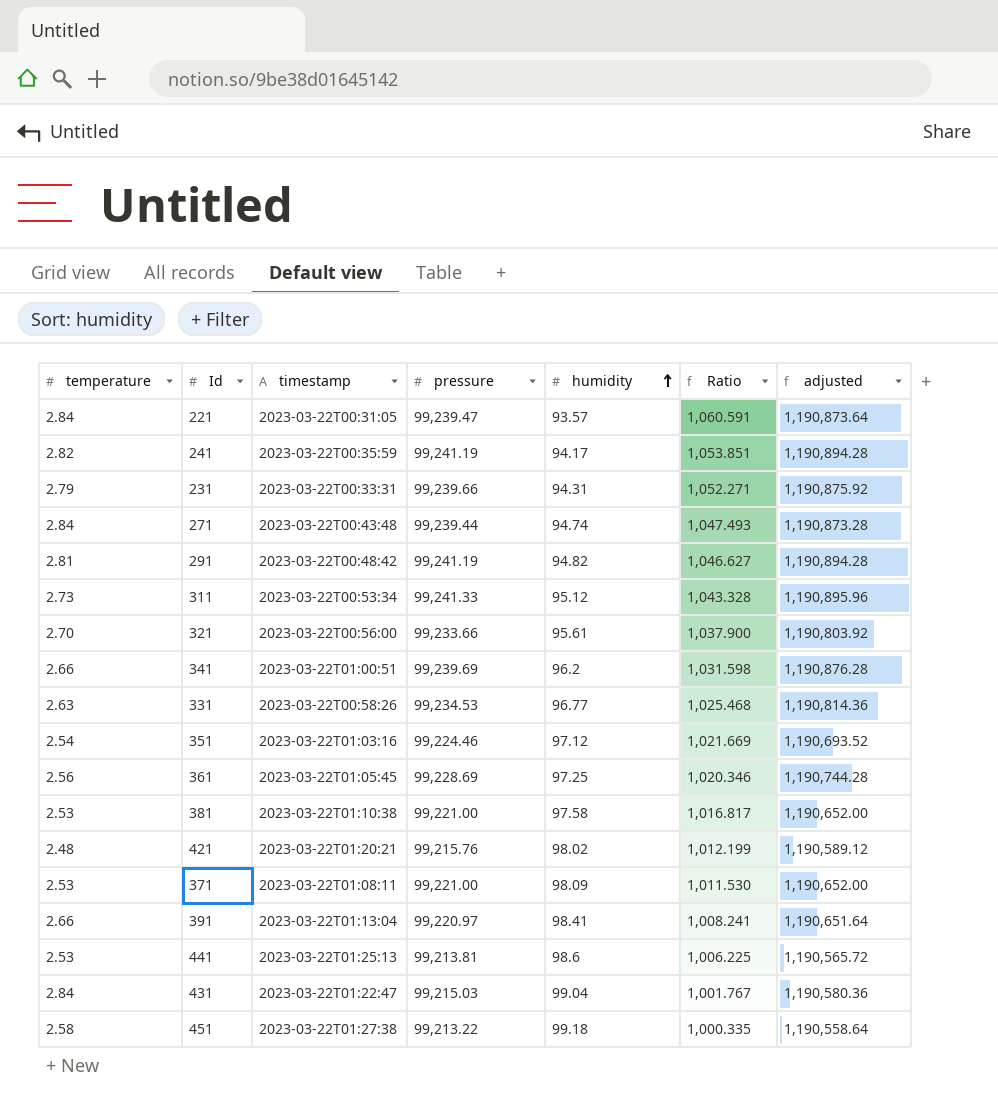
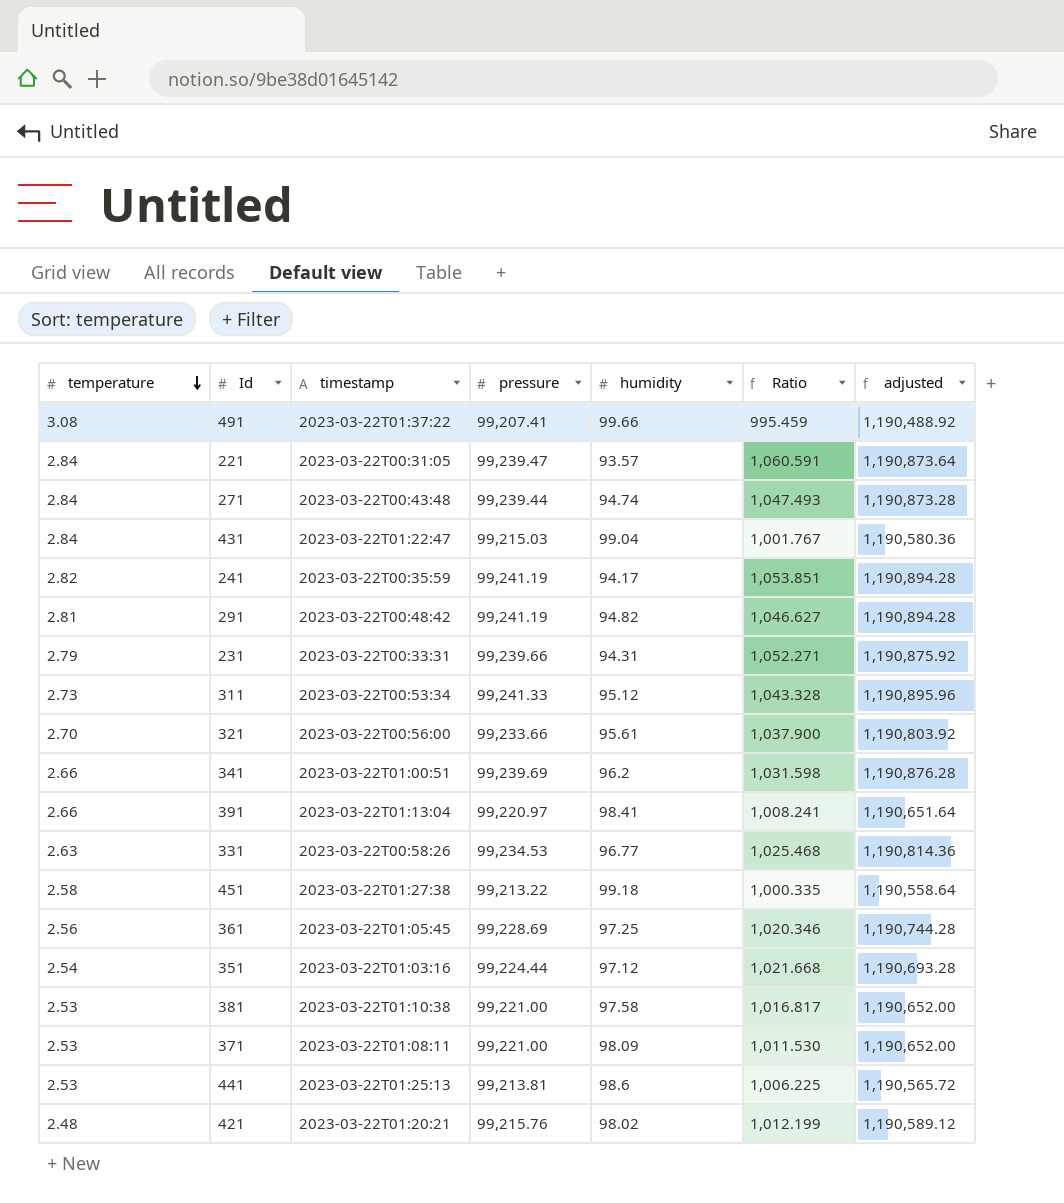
row order: humidity ascending -> temperature descending
row 491: none -> 3.08 | 2023-03-22T01:37:22 | 99,207.41 | 99.66 | 995.459 | 1,190,488.92
351 | pressure: 99,224.46 -> 99,224.44
351 | Ratio: 1,021.669 -> 1,021.668
351 | adjusted: 1,190,693.52 -> 1,190,693.28

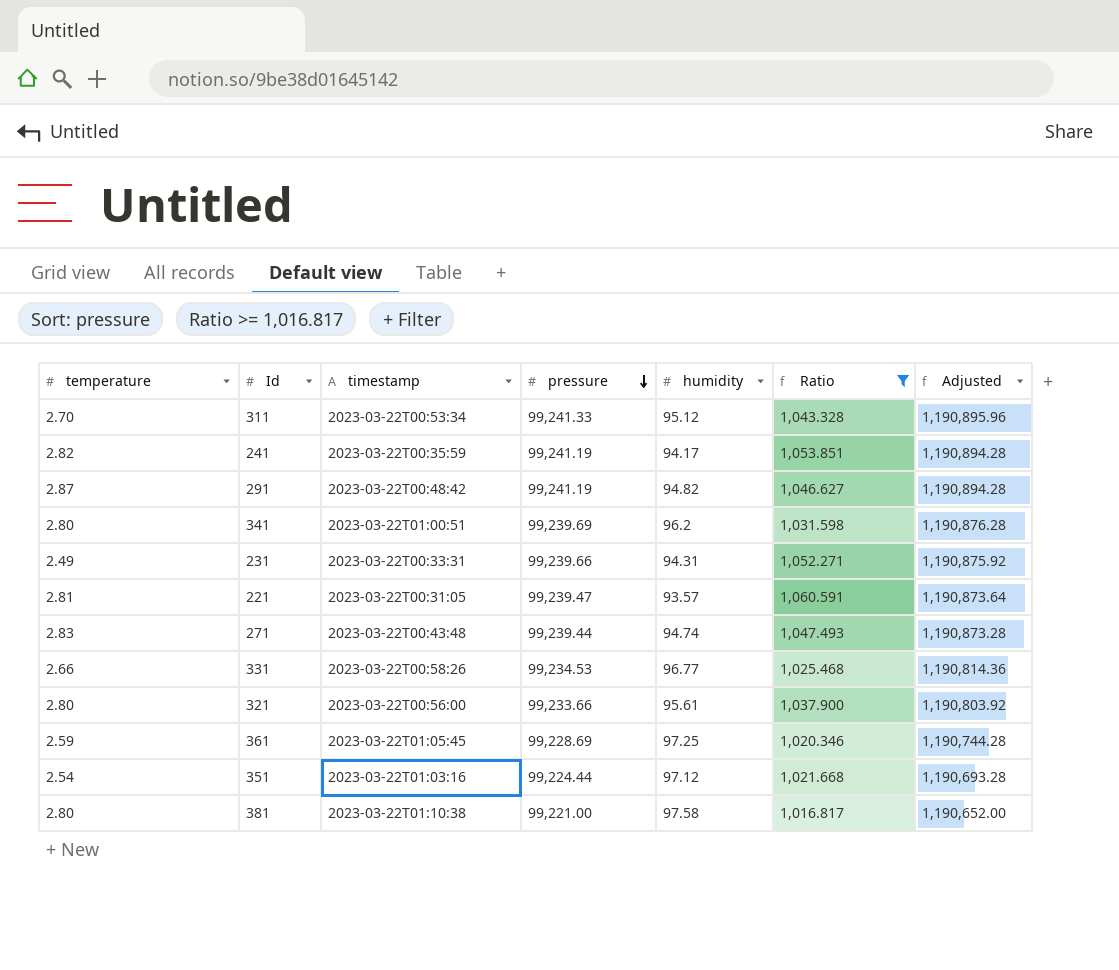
filter: none -> Ratio >= 1,016.817
row order: temperature descending -> pressure descending
column name: adjusted -> Adjusted
311 | temperature: 2.73 -> 2.70
291 | temperature: 2.81 -> 2.87
341 | temperature: 2.66 -> 2.80
231 | temperature: 2.79 -> 2.49
221 | temperature: 2.84 -> 2.81
271 | temperature: 2.84 -> 2.83
331 | temperature: 2.63 -> 2.66
321 | temperature: 2.70 -> 2.80
361 | temperature: 2.56 -> 2.59
381 | temperature: 2.53 -> 2.80

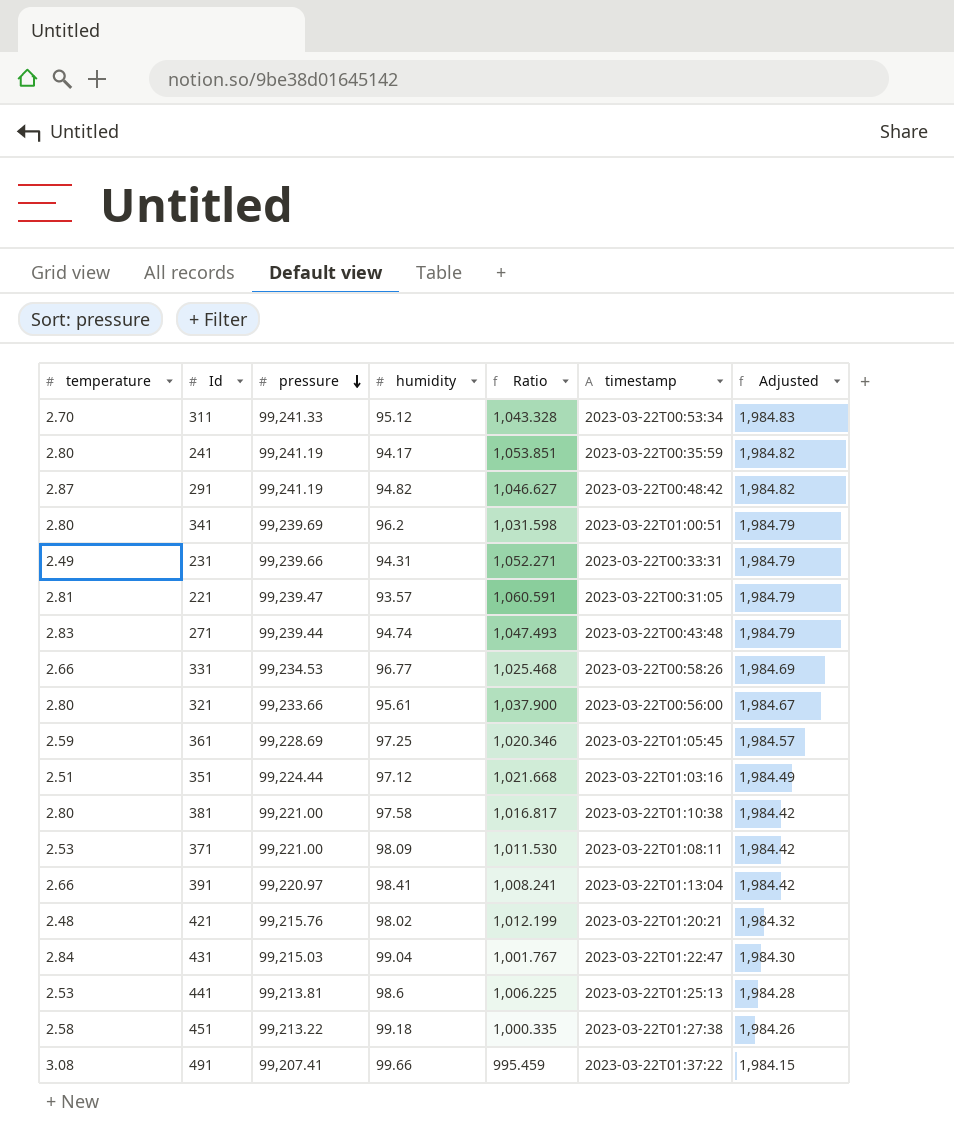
filter: Ratio >= 1,016.817 -> none
column timestamp | position: 3 -> 6
column Adjusted | formula: [pressure] * 12 -> [pressure] * 0.02
241 | temperature: 2.82 -> 2.80
351 | temperature: 2.54 -> 2.51

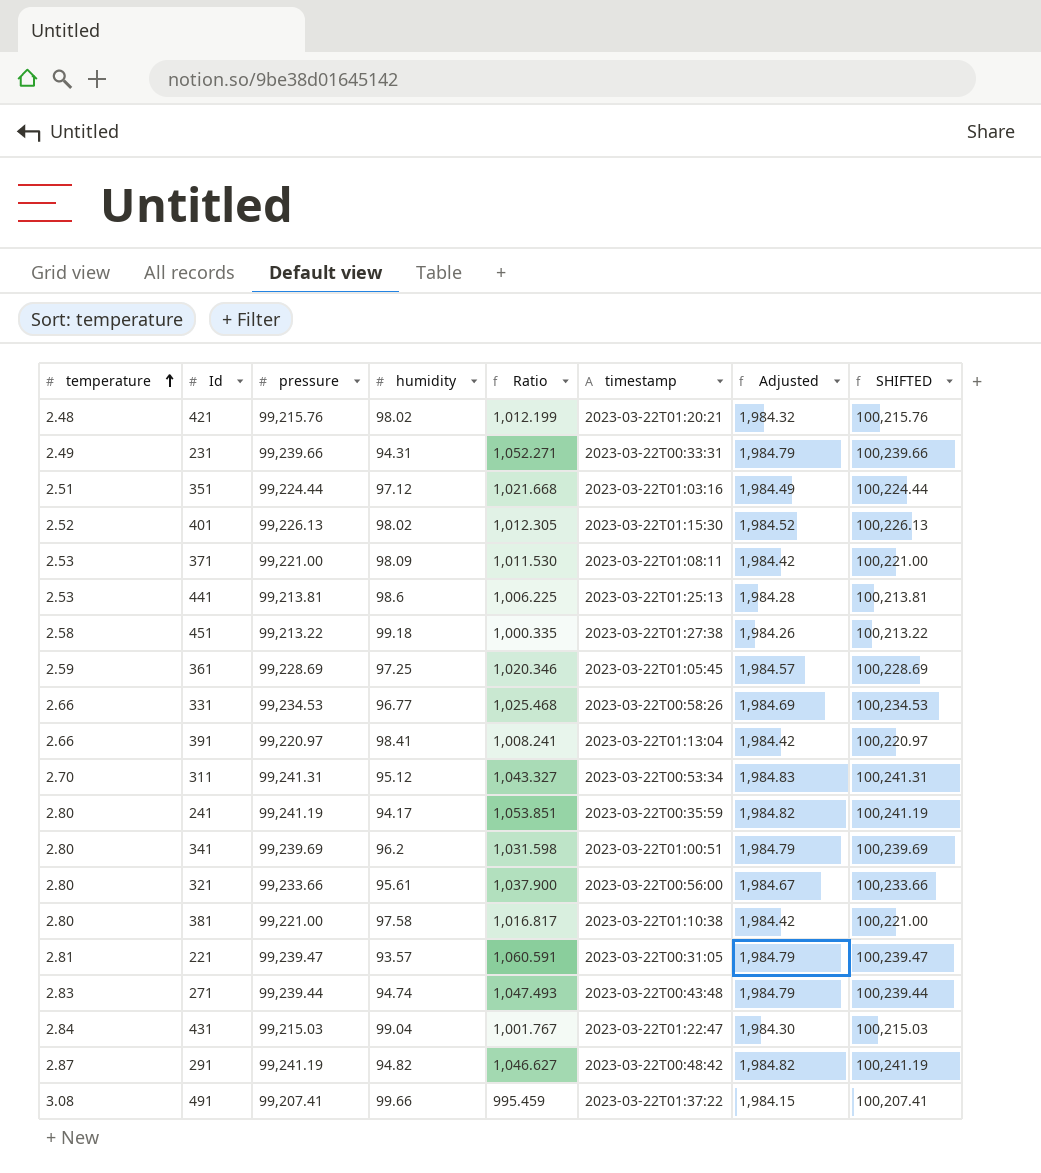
row order: pressure descending -> temperature ascending
column SHIFTED | formula: none -> [pressure] + 1000
row 401: none -> 2.52 | 99,226.13 | 98.02 | 1,012.305 | 2023-03-22T01:15:30 | 1,984.52 | 100,226.13
311 | pressure: 99,241.33 -> 99,241.31
311 | Ratio: 1,043.328 -> 1,043.327

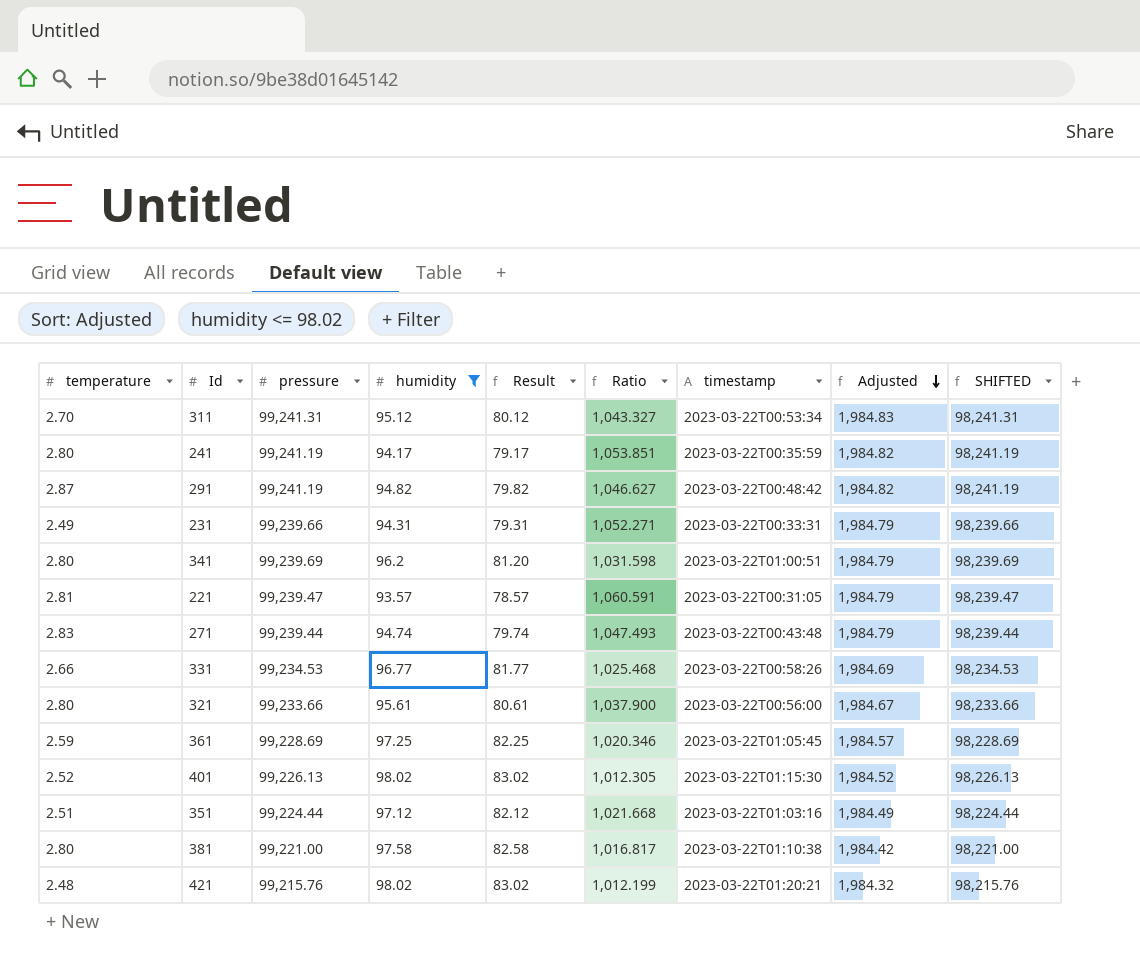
filter: none -> humidity <= 98.02
row order: temperature ascending -> Adjusted descending
column Result | formula: none -> [humidity] - 15
column SHIFTED | formula: [pressure] + 1000 -> [pressure] - 1000

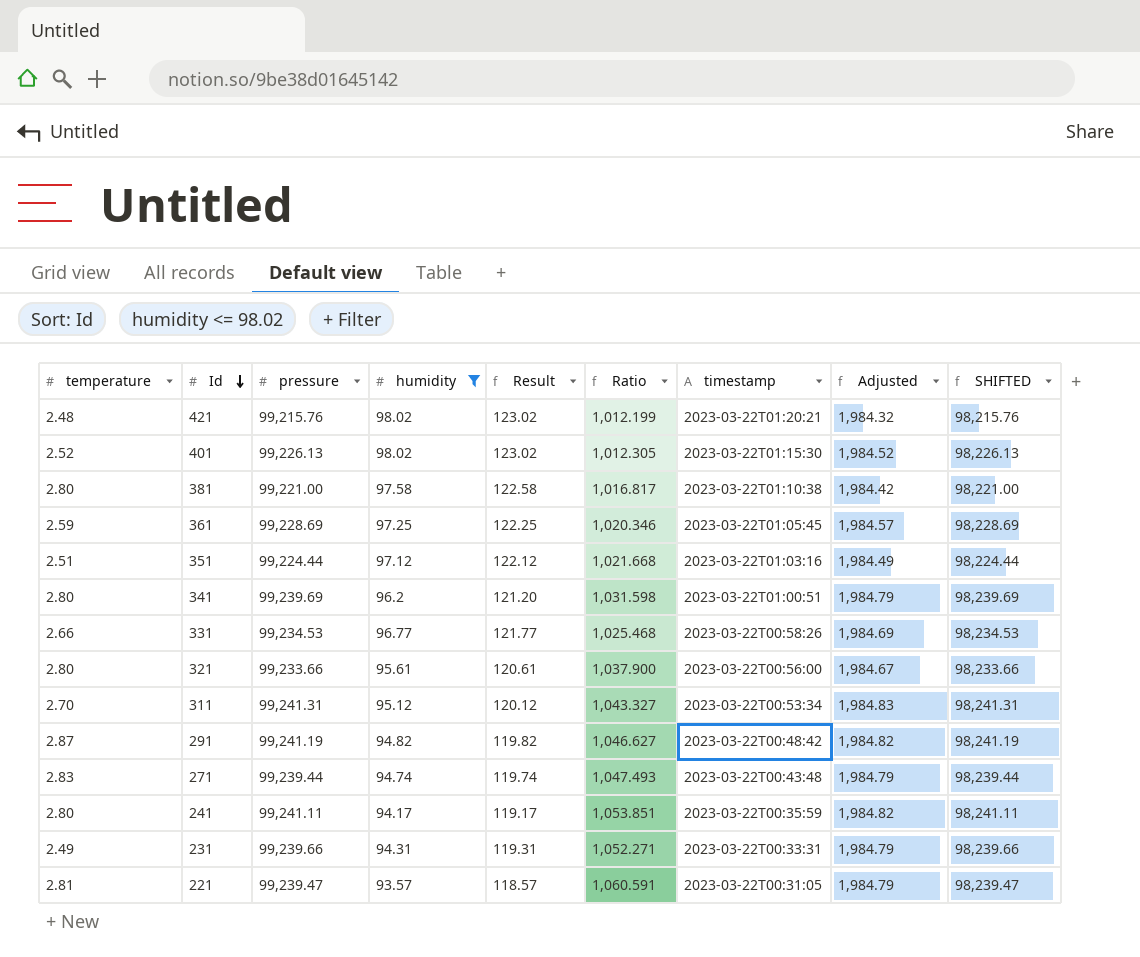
row order: Adjusted descending -> Id descending
column Result | formula: [humidity] - 15 -> [humidity] + 25
241 | pressure: 99,241.19 -> 99,241.11
241 | SHIFTED: 98,241.19 -> 98,241.11

